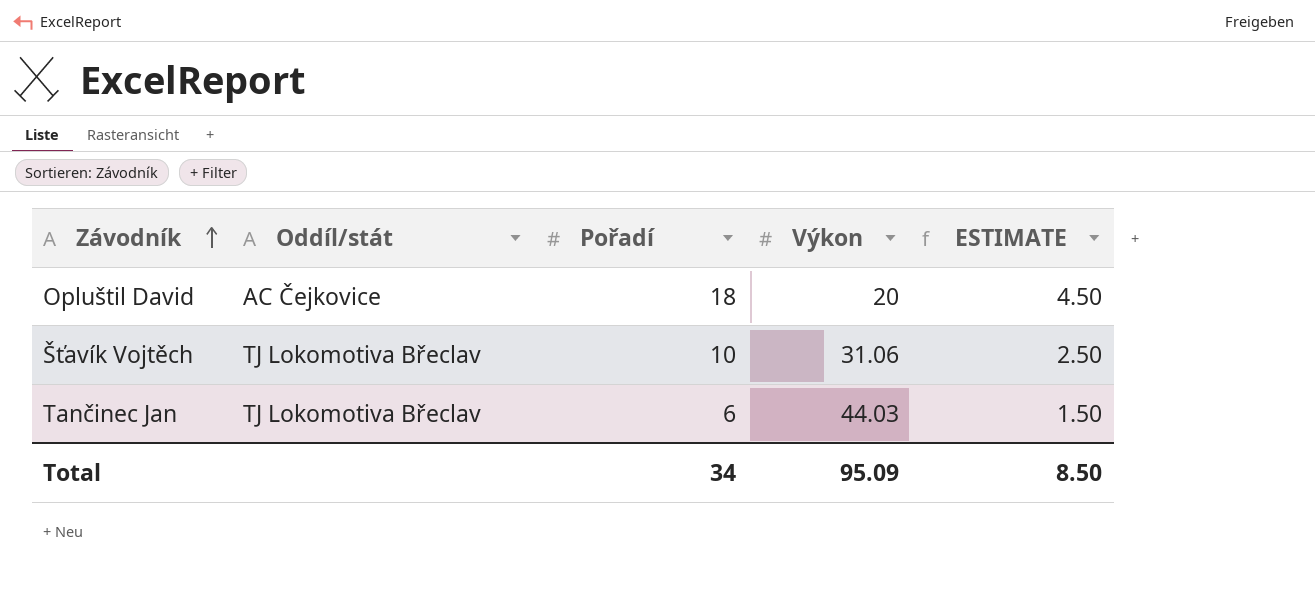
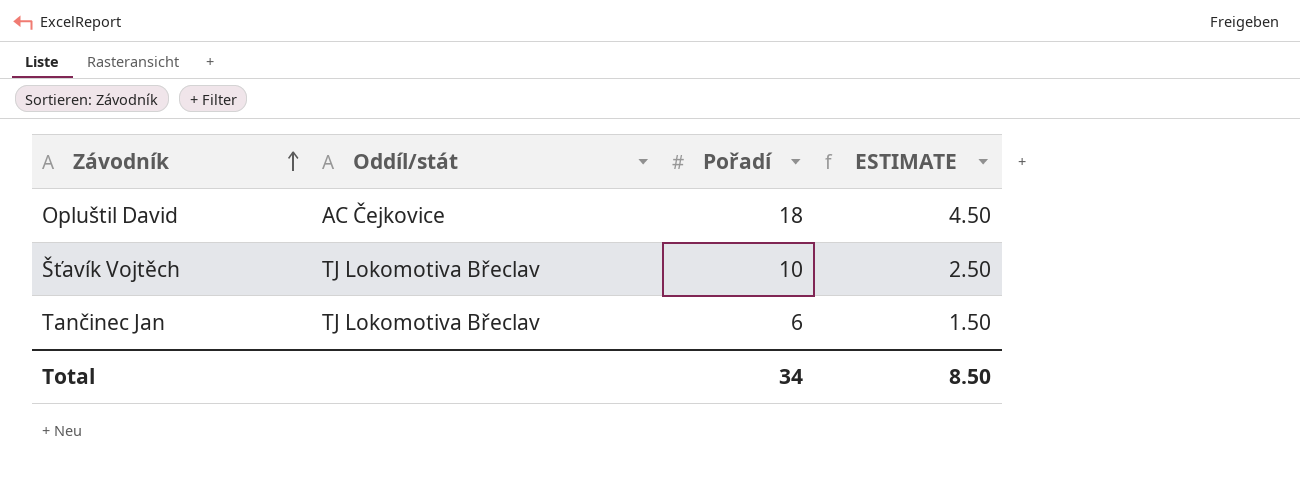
column Výkon | position: 4 -> none

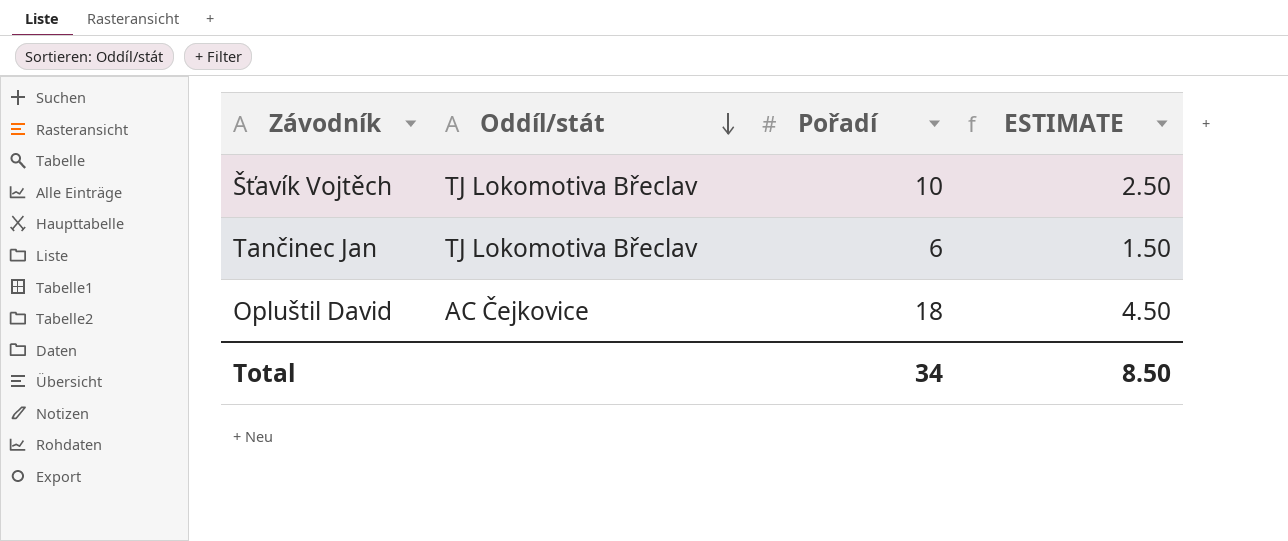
row order: Závodník ascending -> Oddíl/stát descending

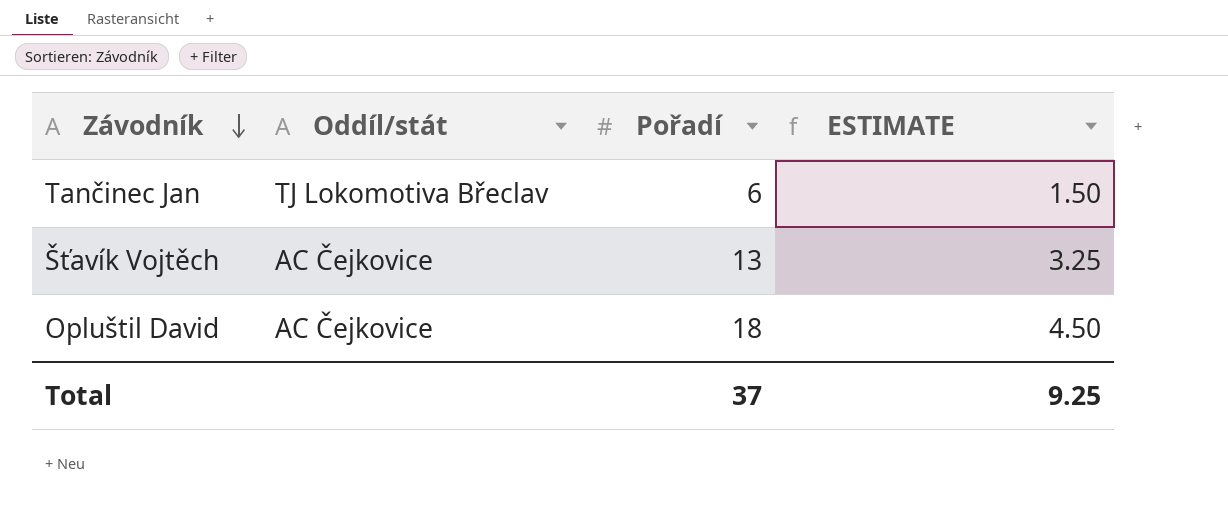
row order: Oddíl/stát descending -> Závodník descending
Šťavík Vojtěch | Oddíl/stát: TJ Lokomotiva Břeclav -> AC Čejkovice
Šťavík Vojtěch | Pořadí: 10 -> 13
Šťavík Vojtěch | ESTIMATE: 2.50 -> 3.25
Total | Pořadí: 34 -> 37
Total | ESTIMATE: 8.50 -> 9.25

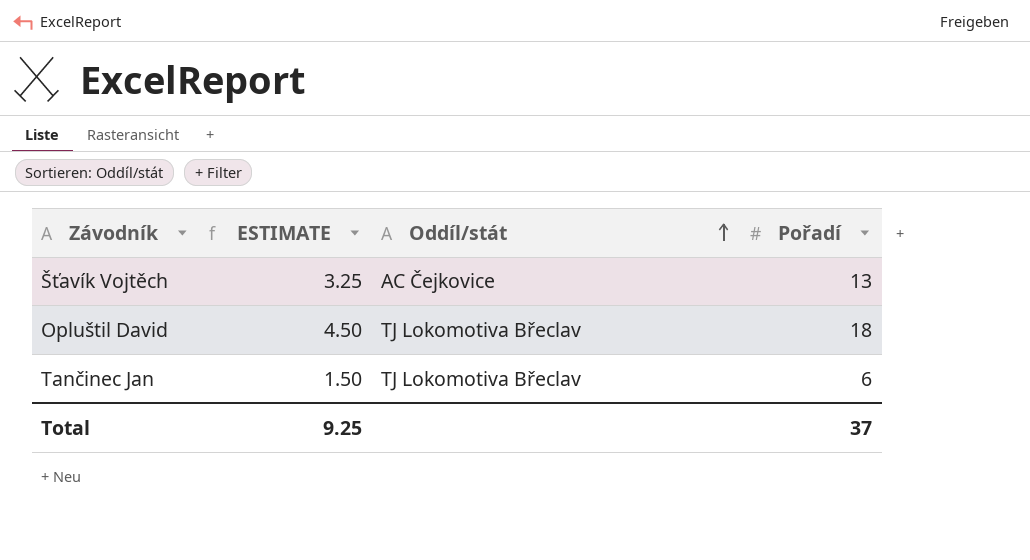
row order: Závodník descending -> Oddíl/stát ascending
column ESTIMATE | position: 4 -> 2
Opluštil David | Oddíl/stát: AC Čejkovice -> TJ Lokomotiva Břeclav

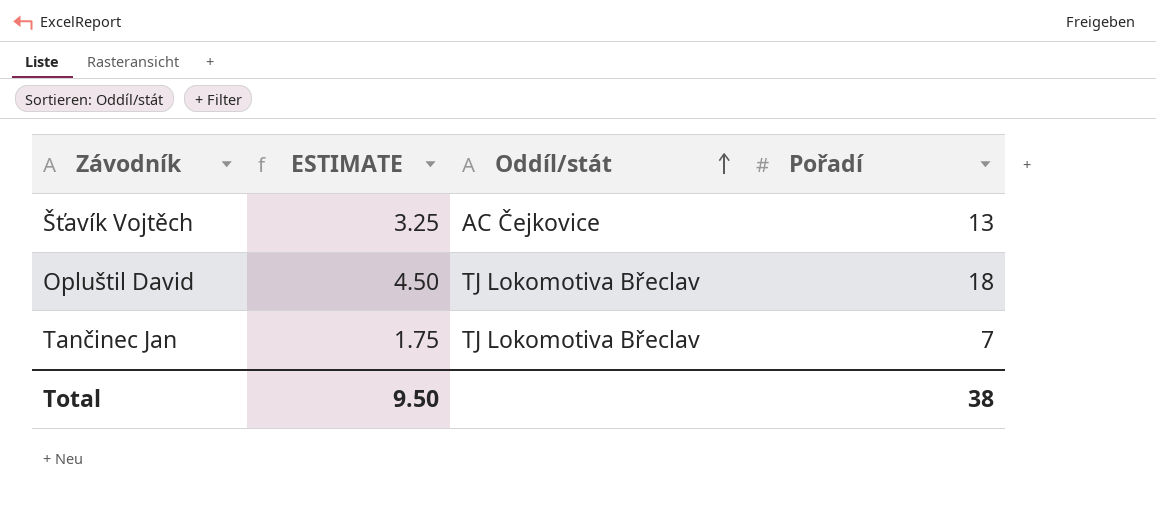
Tančinec Jan | ESTIMATE: 1.50 -> 1.75
Tančinec Jan | Pořadí: 6 -> 7
Total | ESTIMATE: 9.25 -> 9.50
Total | Pořadí: 37 -> 38

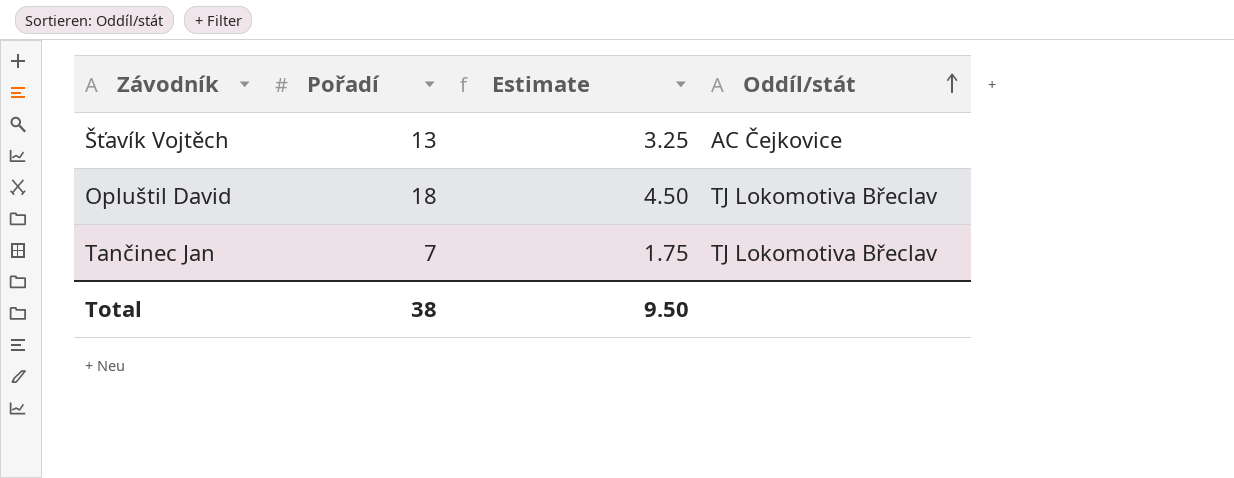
column Pořadí | position: 4 -> 2
column name: ESTIMATE -> Estimate

